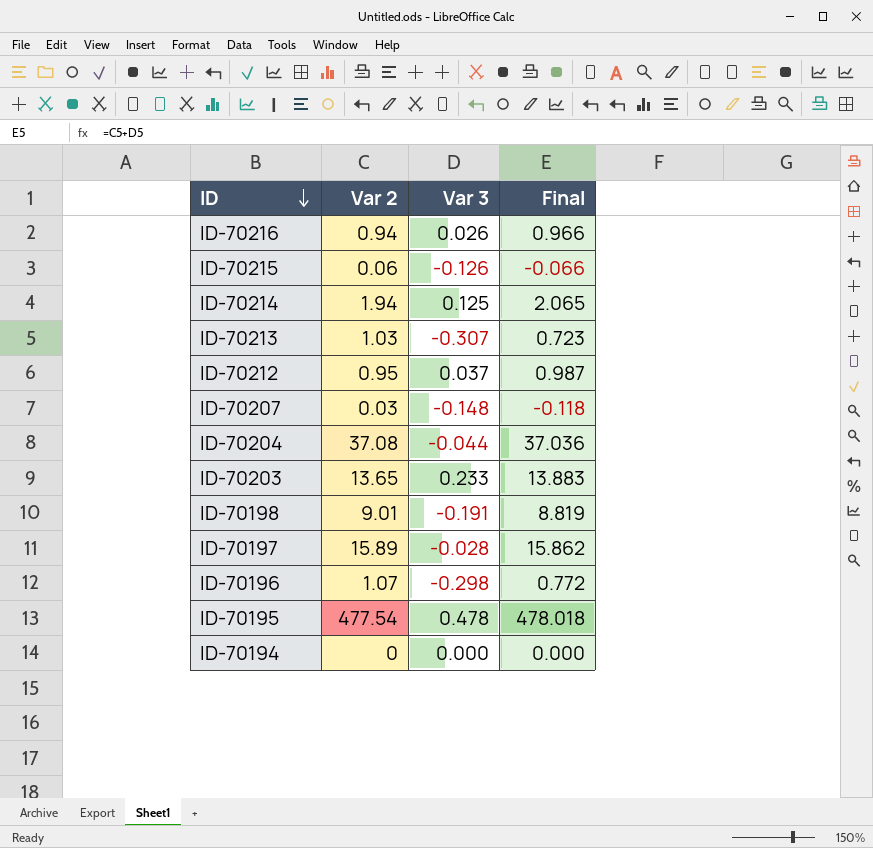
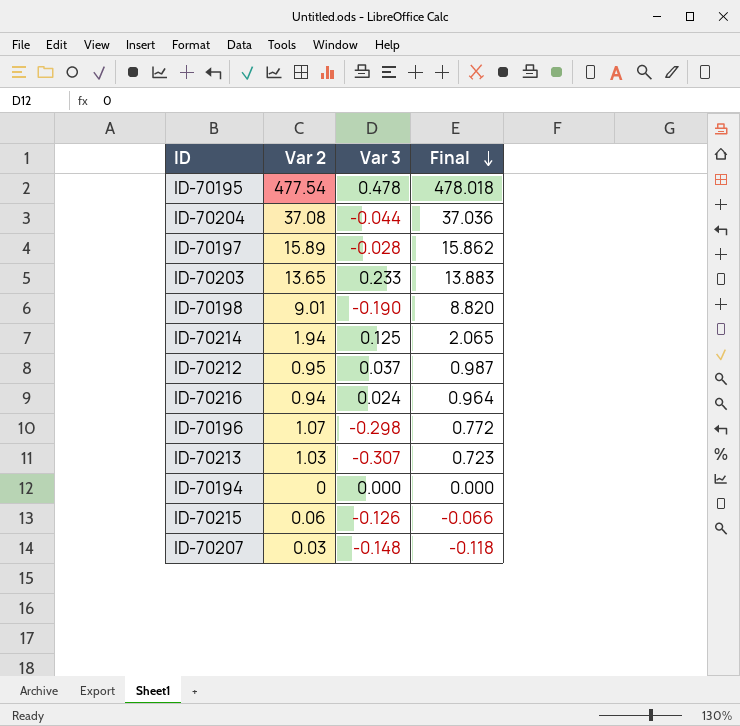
row order: ID descending -> Final descending
ID-70198 | Var 3: -0.191 -> -0.190
ID-70198 | Final: 8.819 -> 8.820
ID-70216 | Var 3: 0.026 -> 0.024
ID-70216 | Final: 0.966 -> 0.964

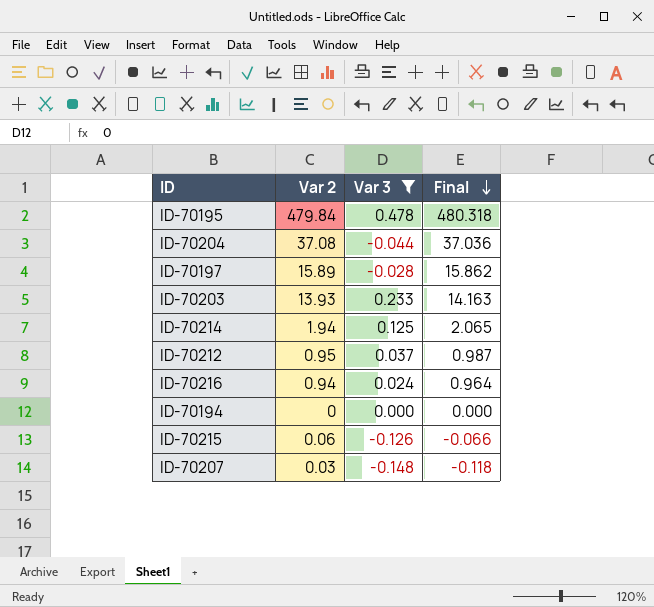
filter: none -> Var 3 >= -0.148
ID-70195 | Var 2: 477.54 -> 479.84
ID-70195 | Final: 478.018 -> 480.318
ID-70203 | Var 2: 13.65 -> 13.93
ID-70203 | Final: 13.883 -> 14.163

